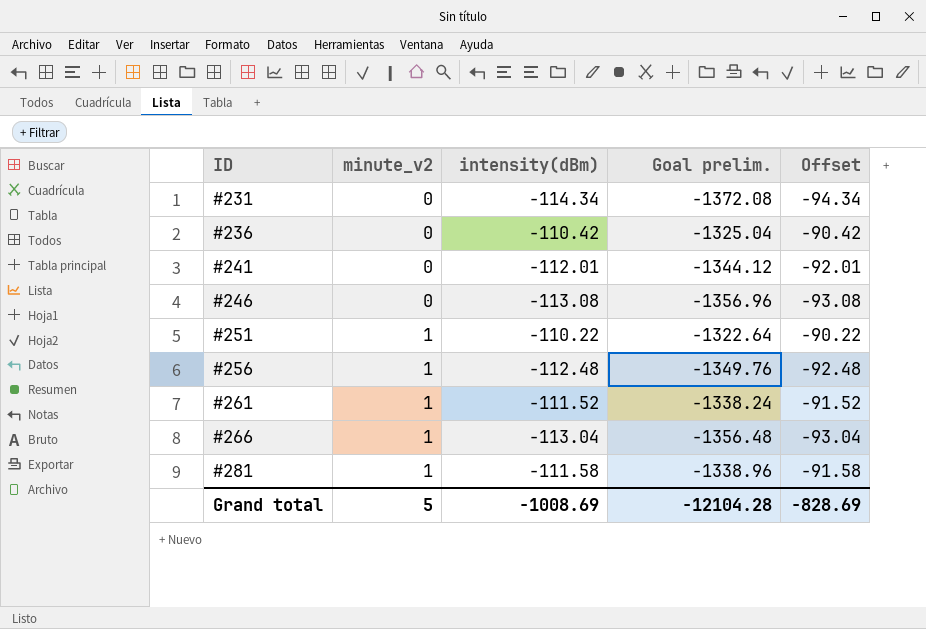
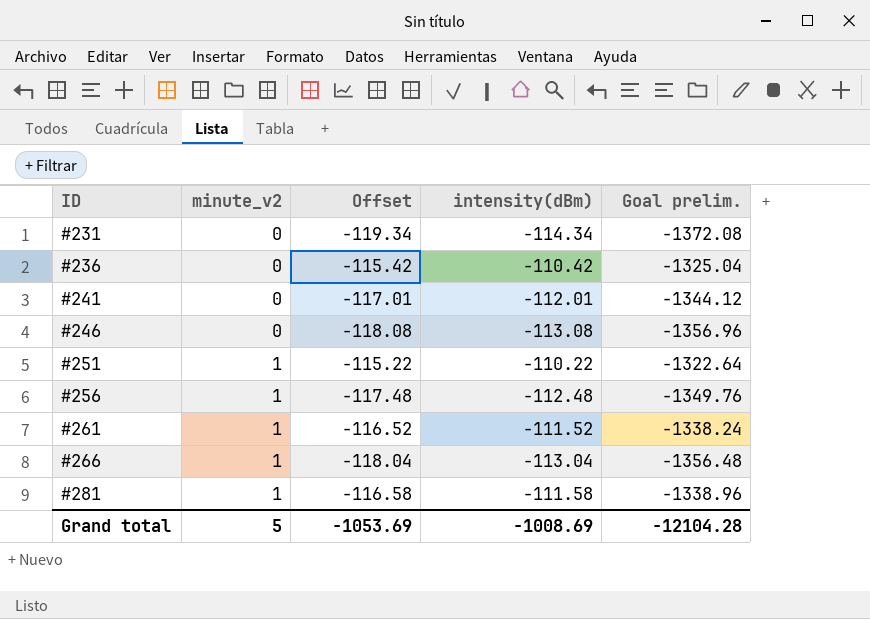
column Offset | formula: [intensity(dBm)] + 20 -> [intensity(dBm)] - 5
column Offset | position: 5 -> 3
Grand total | Offset: -828.69 -> -1053.69

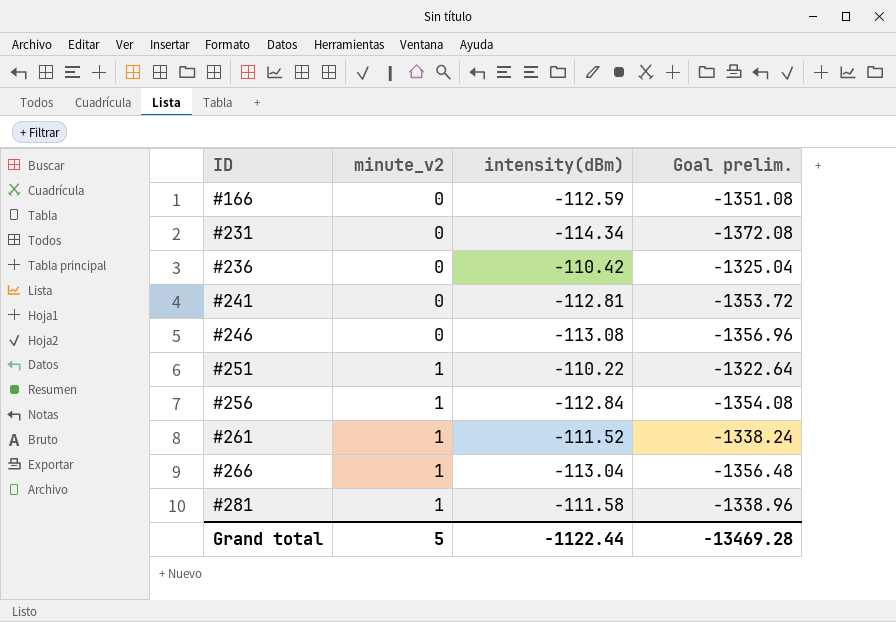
column Offset | formula: [intensity(dBm)] - 5 -> none
row #166: none -> 0 | -112.59 | -1351.08
#241 | intensity(dBm): -112.01 -> -112.81
#241 | Goal prelim.: -1344.12 -> -1353.72
#256 | intensity(dBm): -112.48 -> -112.84
#256 | Goal prelim.: -1349.76 -> -1354.08
Grand total | intensity(dBm): -1008.69 -> -1122.44
Grand total | Goal prelim.: -12104.28 -> -13469.28

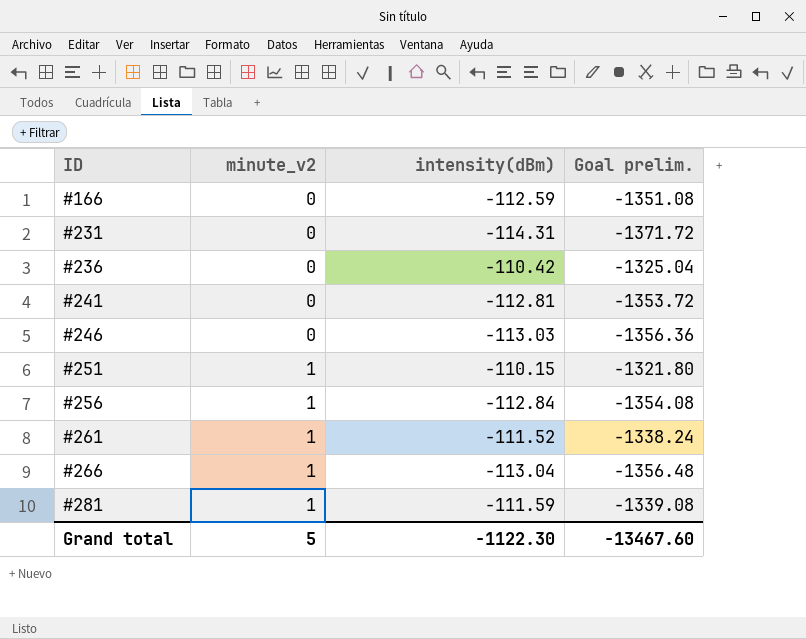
#231 | intensity(dBm): -114.34 -> -114.31
#231 | Goal prelim.: -1372.08 -> -1371.72
#246 | intensity(dBm): -113.08 -> -113.03
#246 | Goal prelim.: -1356.96 -> -1356.36
#251 | intensity(dBm): -110.22 -> -110.15
#251 | Goal prelim.: -1322.64 -> -1321.80
#281 | intensity(dBm): -111.58 -> -111.59
#281 | Goal prelim.: -1338.96 -> -1339.08
Grand total | intensity(dBm): -1122.44 -> -1122.30
Grand total | Goal prelim.: -13469.28 -> -13467.60

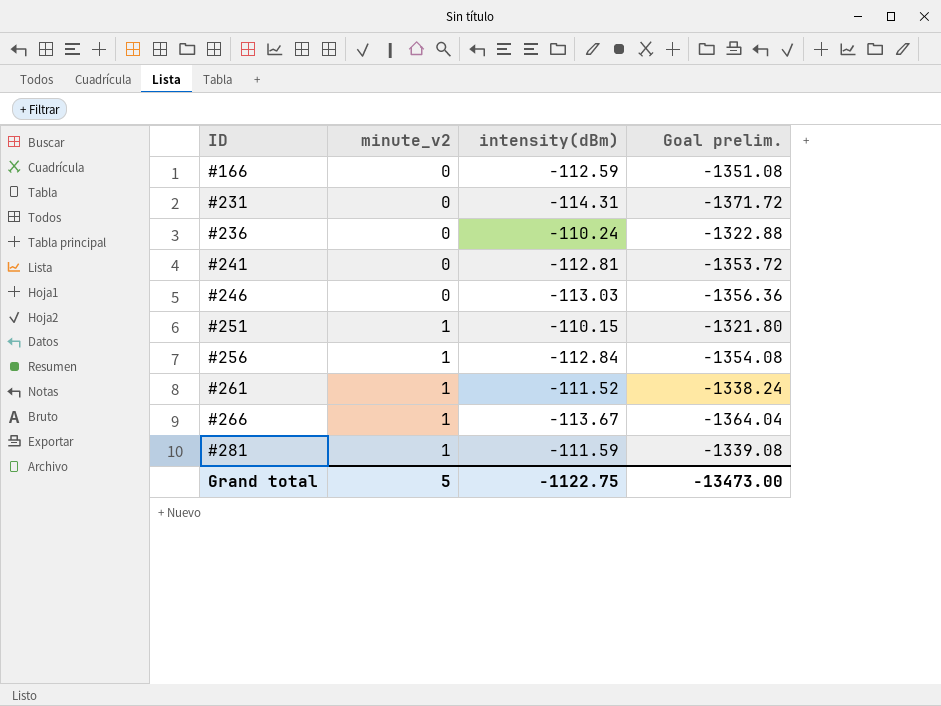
#236 | intensity(dBm): -110.42 -> -110.24
#236 | Goal prelim.: -1325.04 -> -1322.88
#266 | intensity(dBm): -113.04 -> -113.67
#266 | Goal prelim.: -1356.48 -> -1364.04
Grand total | intensity(dBm): -1122.30 -> -1122.75
Grand total | Goal prelim.: -13467.60 -> -13473.00

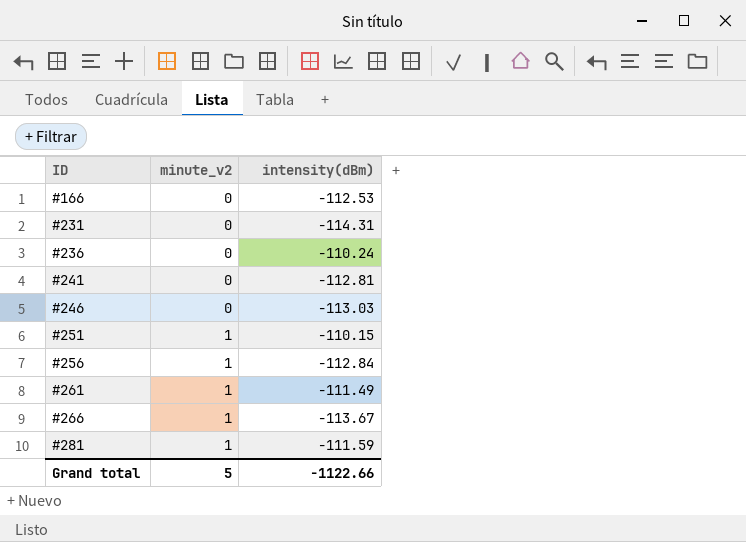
column Goal prelim. | formula: [intensity(dBm)] * 12 -> none
#166 | intensity(dBm): -112.59 -> -112.53
#261 | intensity(dBm): -111.52 -> -111.49
Grand total | intensity(dBm): -1122.75 -> -1122.66

